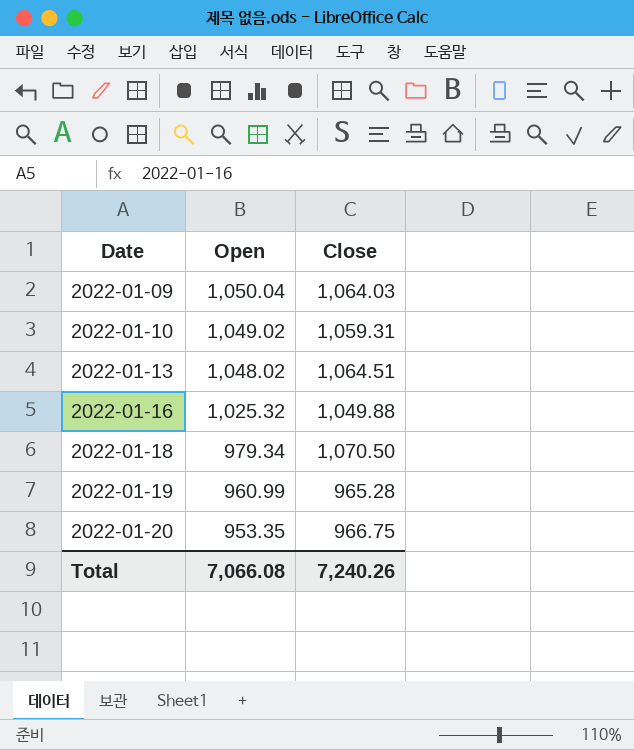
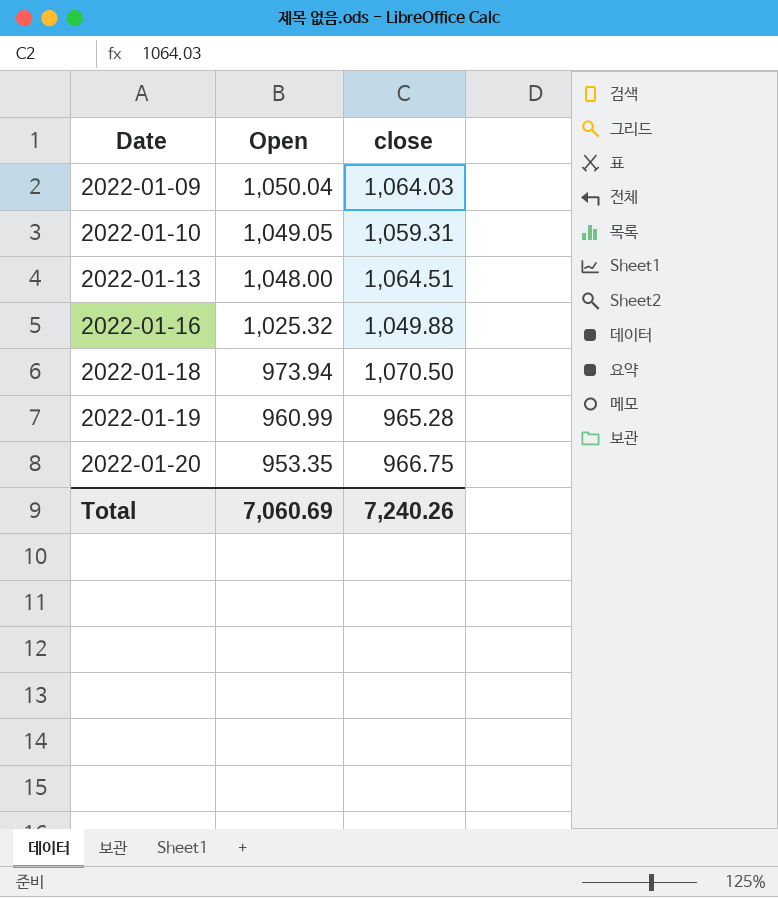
column name: Close -> close
2022-01-10 | Open: 1,049.02 -> 1,049.05
2022-01-13 | Open: 1,048.02 -> 1,048.00
2022-01-18 | Open: 979.34 -> 973.94
Total | Open: 7,066.08 -> 7,060.69

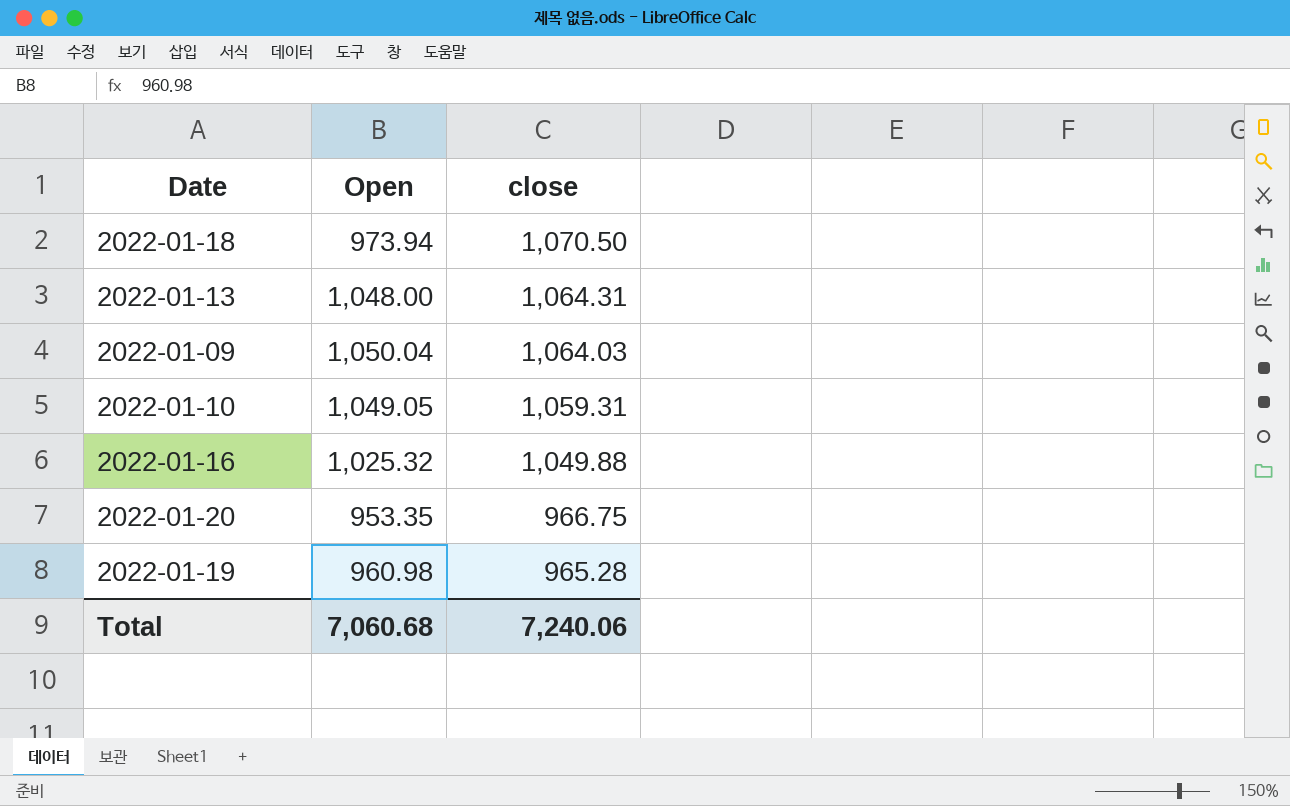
row order: Date ascending -> close descending
2022-01-13 | close: 1,064.51 -> 1,064.31
2022-01-19 | Open: 960.99 -> 960.98
Total | Open: 7,060.69 -> 7,060.68
Total | close: 7,240.26 -> 7,240.06

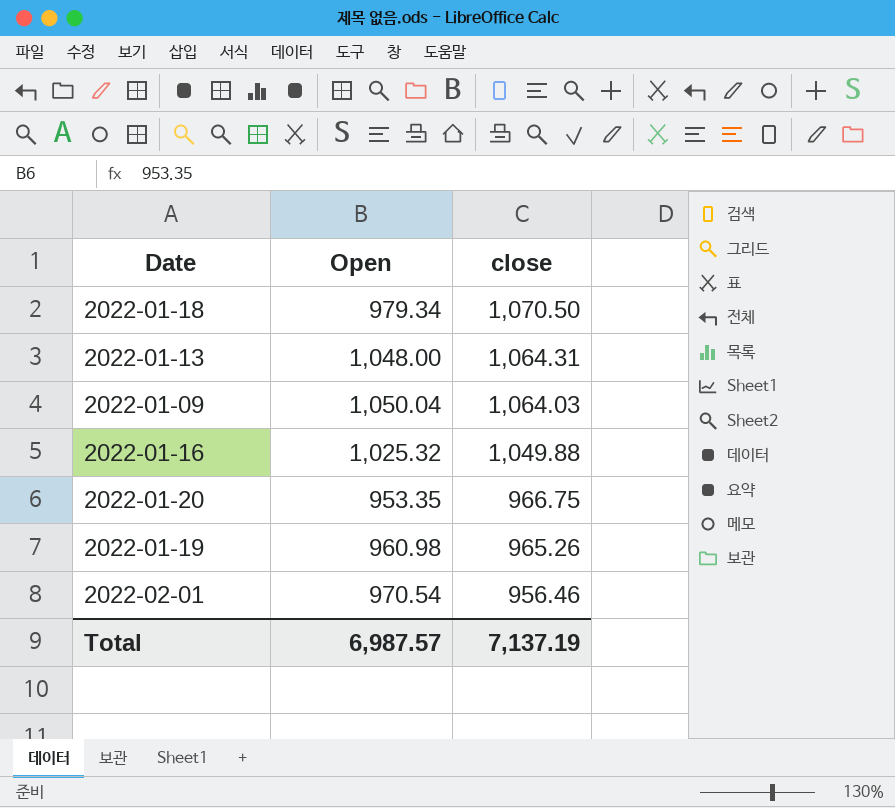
row 2022-01-10: 1,049.05 | 1,059.31 -> none
2022-01-18 | Open: 973.94 -> 979.34
2022-01-19 | close: 965.28 -> 965.26
row 2022-02-01: none -> 970.54 | 956.46
Total | Open: 7,060.68 -> 6,987.57
Total | close: 7,240.06 -> 7,137.19

